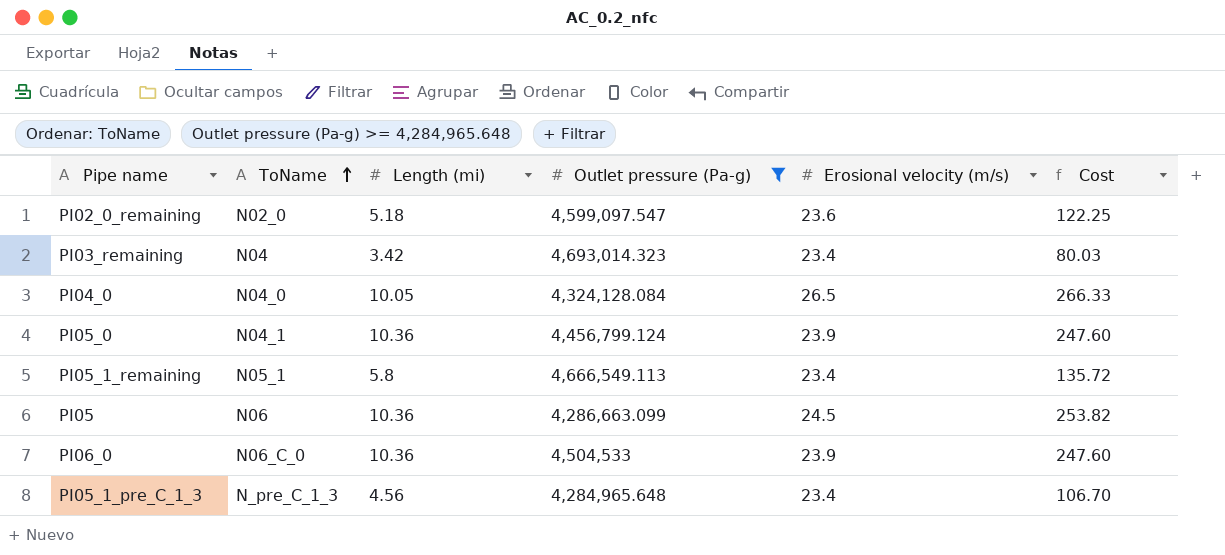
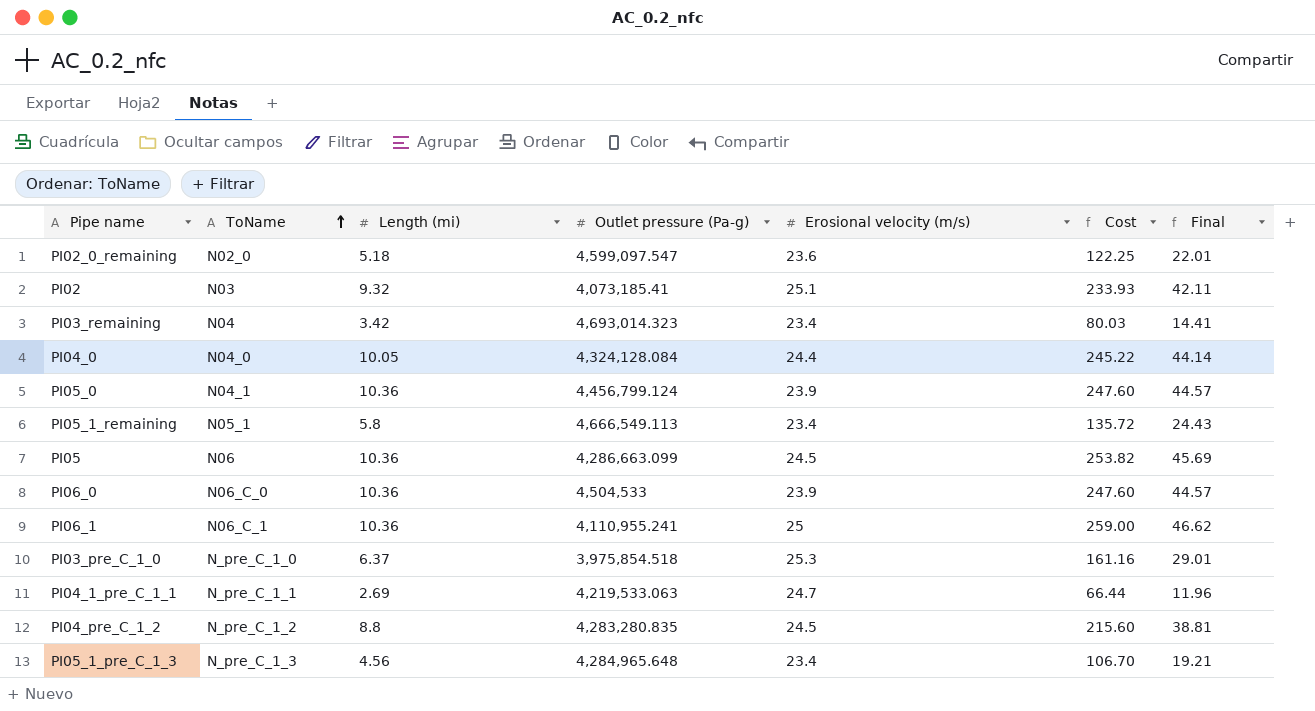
filter: Outlet pressure (Pa-g) >= 4,284,965.648 -> none
column Final | formula: none -> [Cost] * 0.18
PI04_0 | Erosional velocity (m/s): 26.5 -> 24.4
PI04_0 | Cost: 266.33 -> 245.22

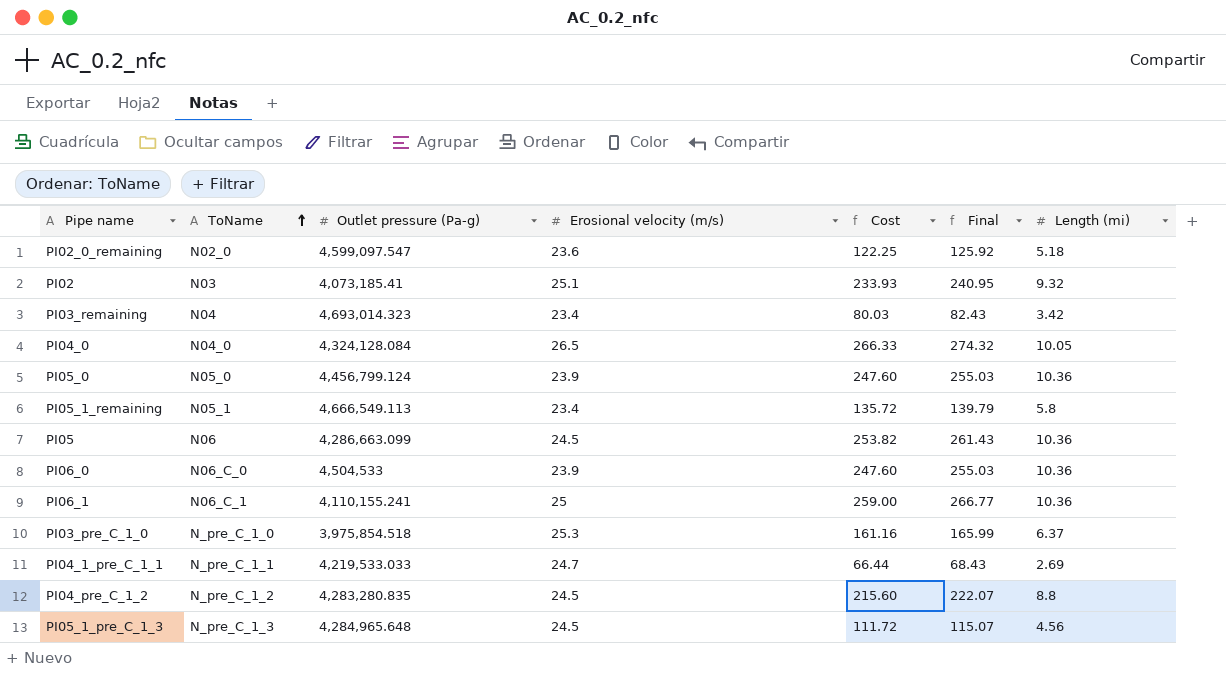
column Final | formula: [Cost] * 0.18 -> [Cost] * 1.03
column Length (mi) | position: 3 -> 7
PI04_0 | Erosional velocity (m/s): 24.4 -> 26.5
PI04_0 | Cost: 245.22 -> 266.33
PI05_0 | ToName: N04_1 -> N05_0
PI06_1 | Outlet pressure (Pa-g): 4,110,955.241 -> 4,110,155.241
PI04_1_pre_C_1_1 | Outlet pressure (Pa-g): 4,219,533.063 -> 4,219,533.033
PI05_1_pre_C_1_3 | Erosional velocity (m/s): 23.4 -> 24.5
PI05_1_pre_C_1_3 | Cost: 106.70 -> 111.72

